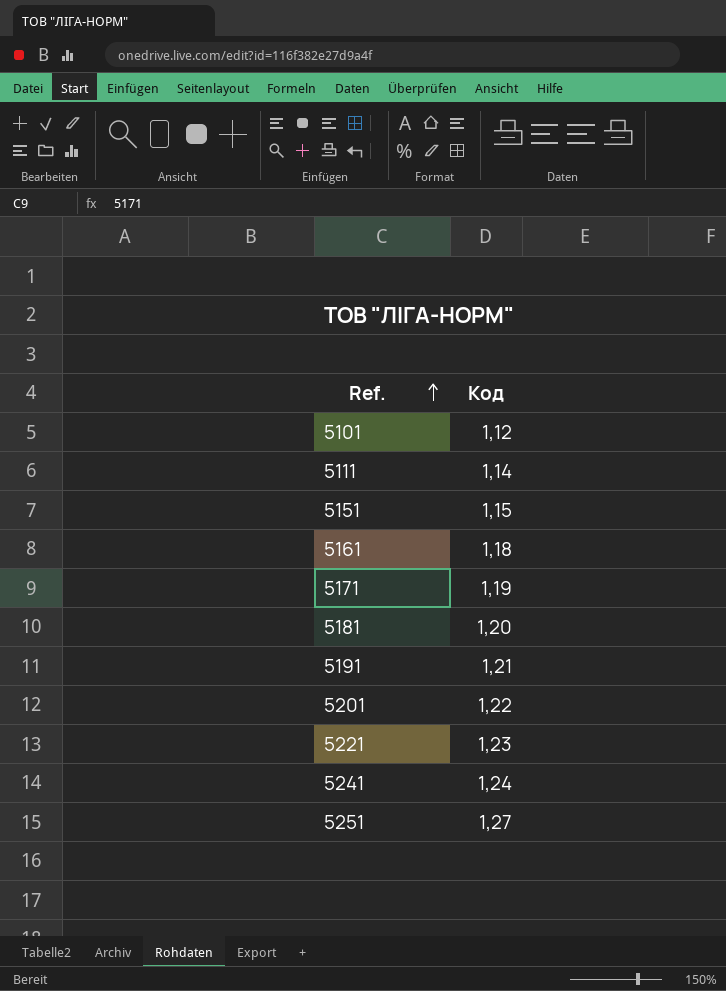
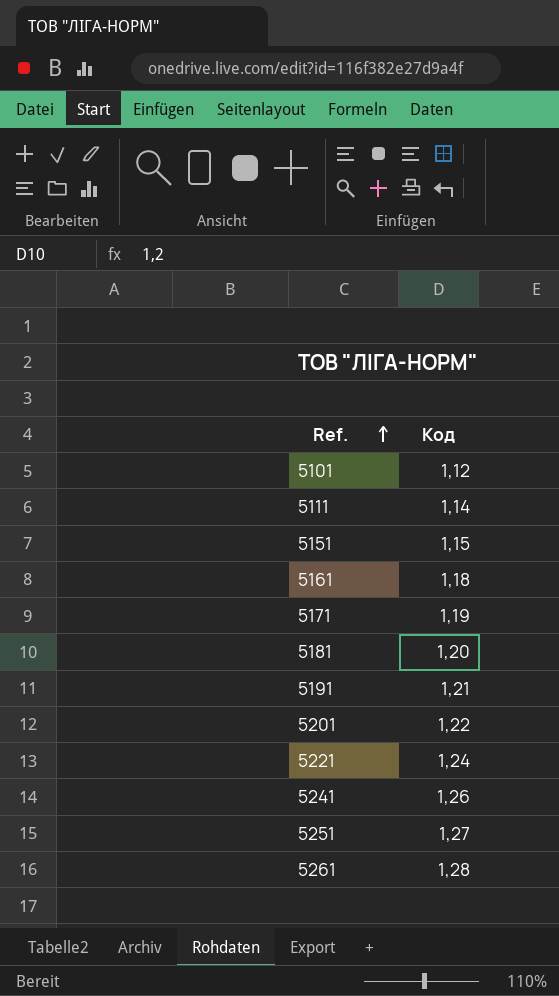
5221 | Код: 1,23 -> 1,24
5241 | Код: 1,24 -> 1,26
row 5261: none -> 1,28

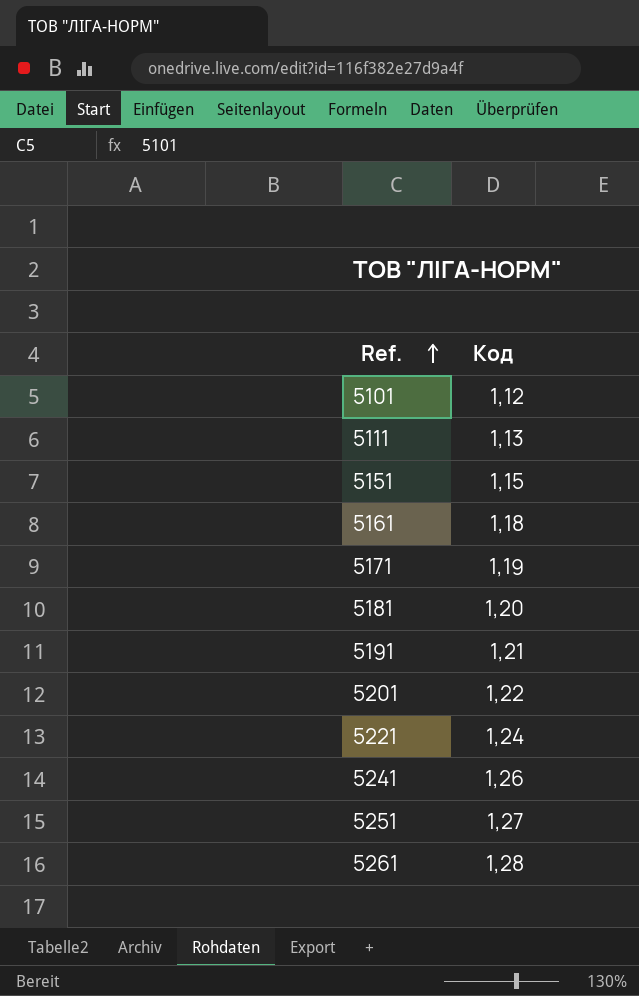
5111 | Код: 1,14 -> 1,13

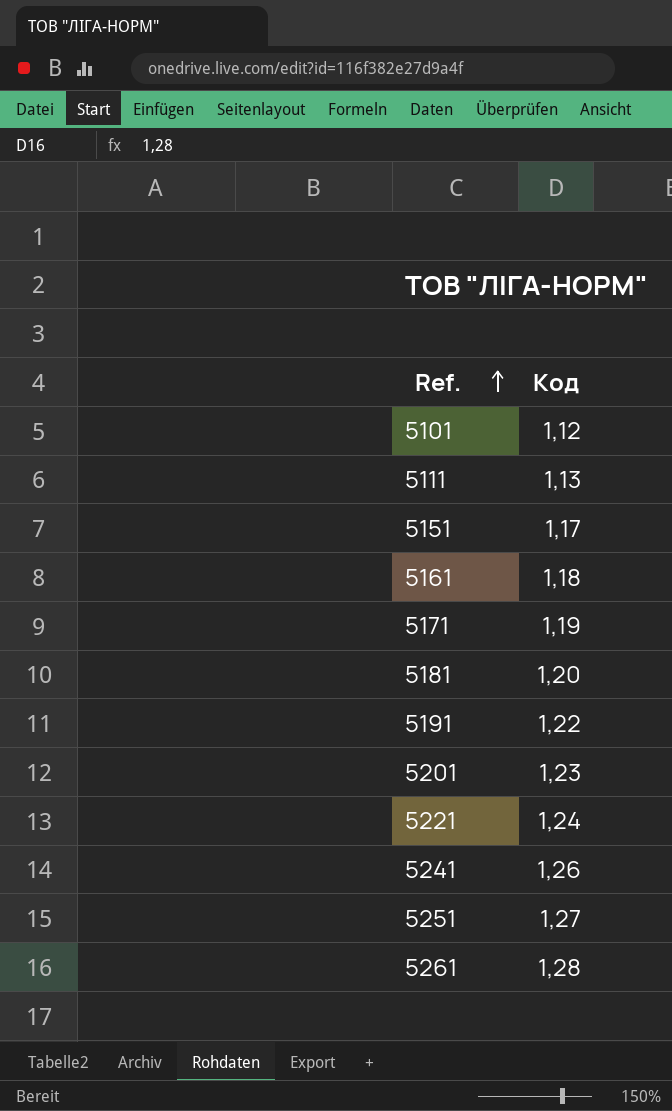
5151 | Код: 1,15 -> 1,17
5191 | Код: 1,21 -> 1,22
5201 | Код: 1,22 -> 1,23

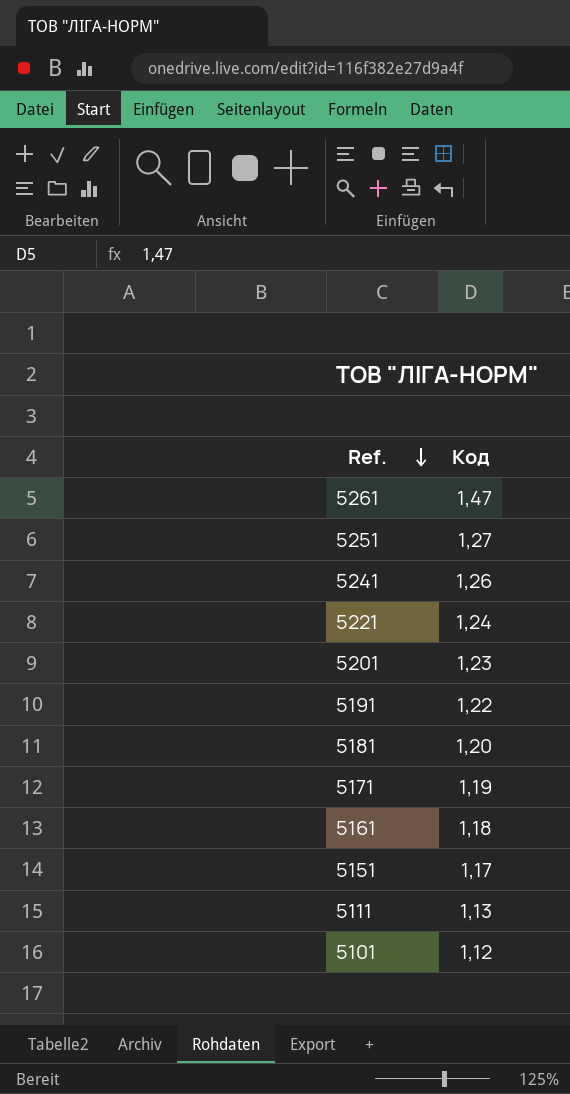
row order: Ref. ascending -> Ref. descending
5261 | Код: 1,28 -> 1,47

